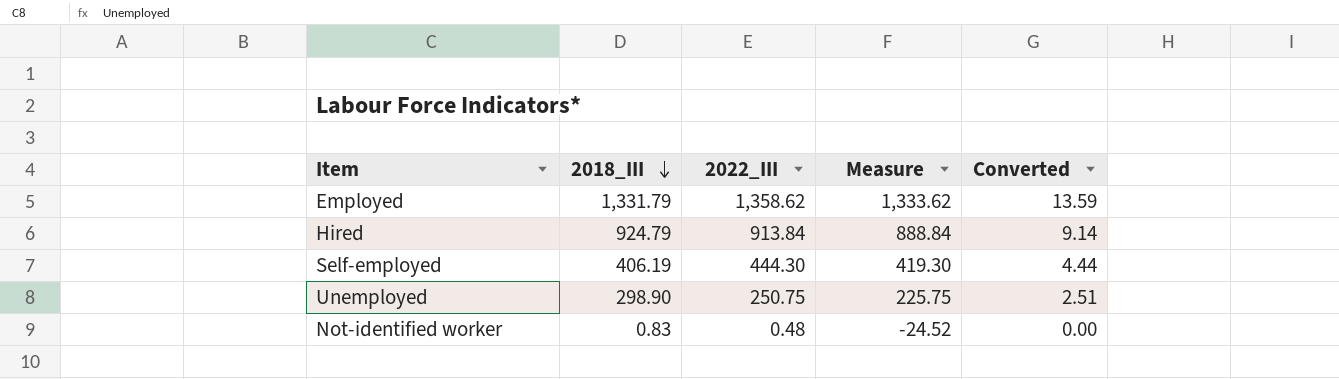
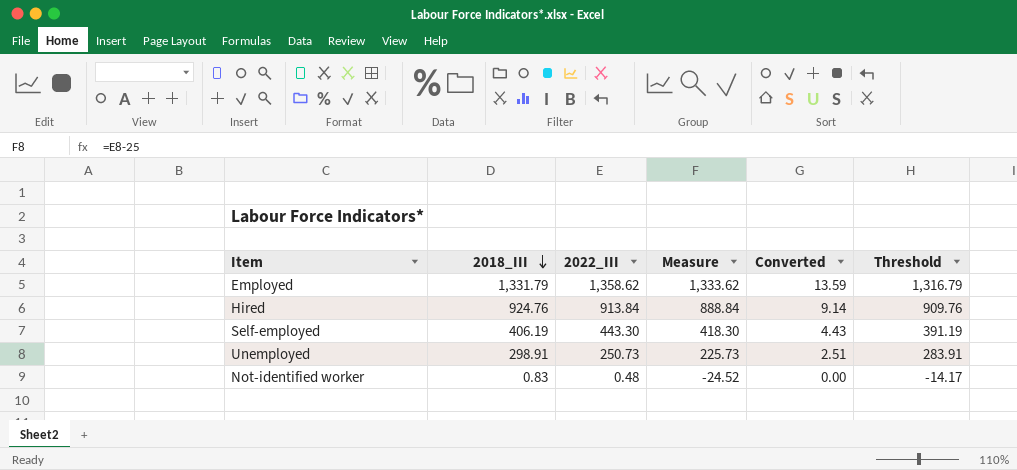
column Threshold | formula: none -> [2018_III] - 15
Hired | 2018_III: 924.79 -> 924.76
Self-employed | 2022_III: 444.30 -> 443.30
Self-employed | Measure: 419.30 -> 418.30
Self-employed | Converted: 4.44 -> 4.43
Unemployed | 2018_III: 298.90 -> 298.91
Unemployed | 2022_III: 250.75 -> 250.73
Unemployed | Measure: 225.75 -> 225.73

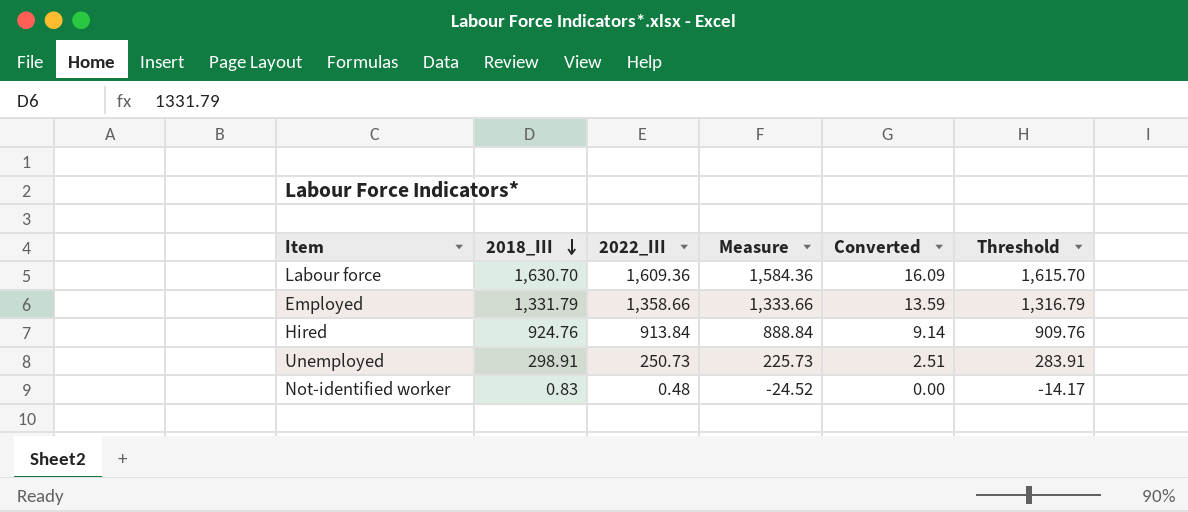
row Self-employed: 406.19 | 443.30 | 418.30 | 4.43 | 391.19 -> none
row Labour force: none -> 1,630.70 | 1,609.36 | 1,584.36 | 16.09 | 1,615.70
Employed | 2022_III: 1,358.62 -> 1,358.66
Employed | Measure: 1,333.62 -> 1,333.66

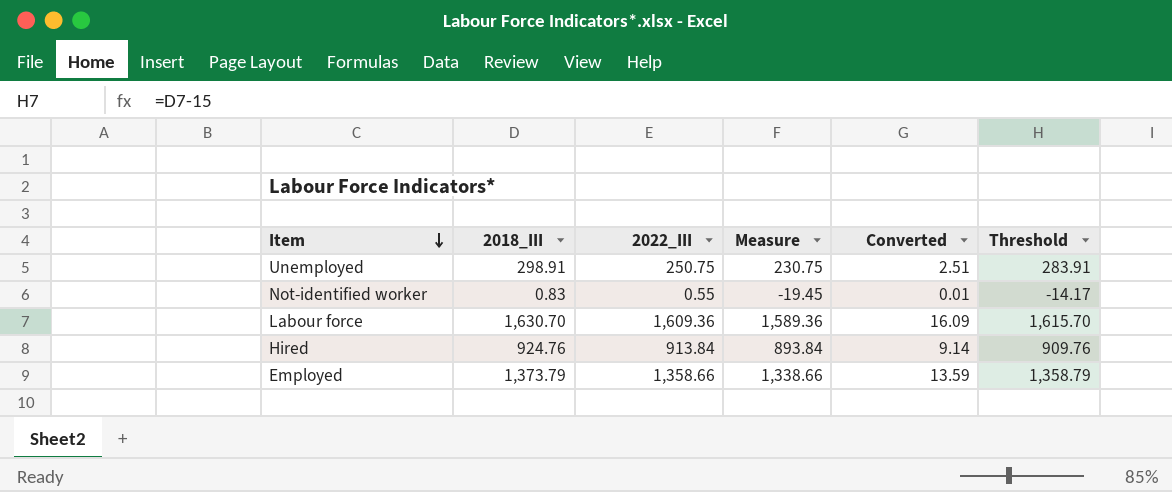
row order: 2018_III descending -> Item descending
column Measure | formula: [2022_III] - 25 -> [2022_III] - 20
Unemployed | 2022_III: 250.73 -> 250.75
Not-identified worker | 2022_III: 0.48 -> 0.55
Not-identified worker | Converted: 0.00 -> 0.01
Employed | 2018_III: 1,331.79 -> 1,373.79
Employed | Threshold: 1,316.79 -> 1,358.79

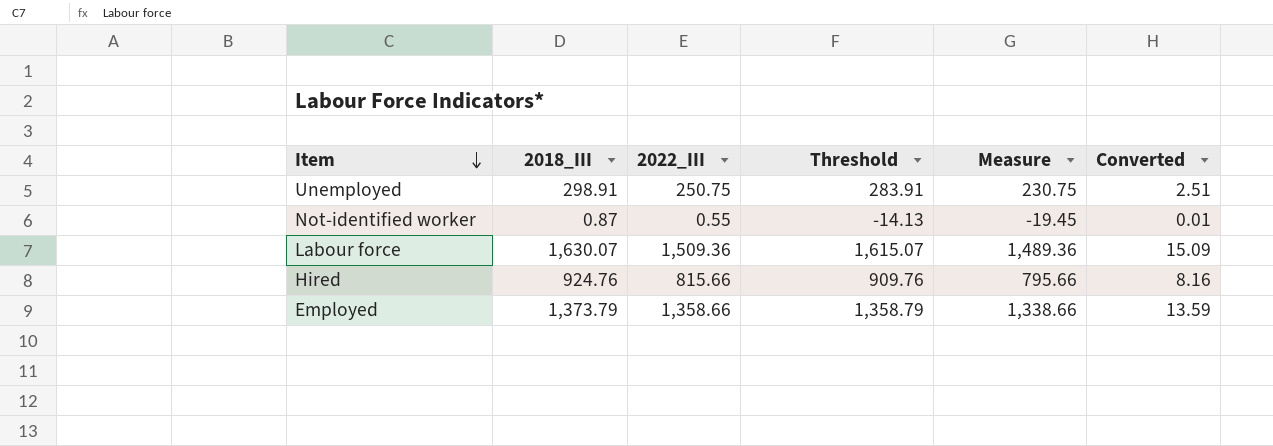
column Threshold | position: 6 -> 4
Not-identified worker | 2018_III: 0.83 -> 0.87
Not-identified worker | Threshold: -14.17 -> -14.13
Labour force | 2018_III: 1,630.70 -> 1,630.07
Labour force | 2022_III: 1,609.36 -> 1,509.36
Labour force | Threshold: 1,615.70 -> 1,615.07
Labour force | Measure: 1,589.36 -> 1,489.36
Labour force | Converted: 16.09 -> 15.09
Hired | 2022_III: 913.84 -> 815.66
Hired | Measure: 893.84 -> 795.66
Hired | Converted: 9.14 -> 8.16

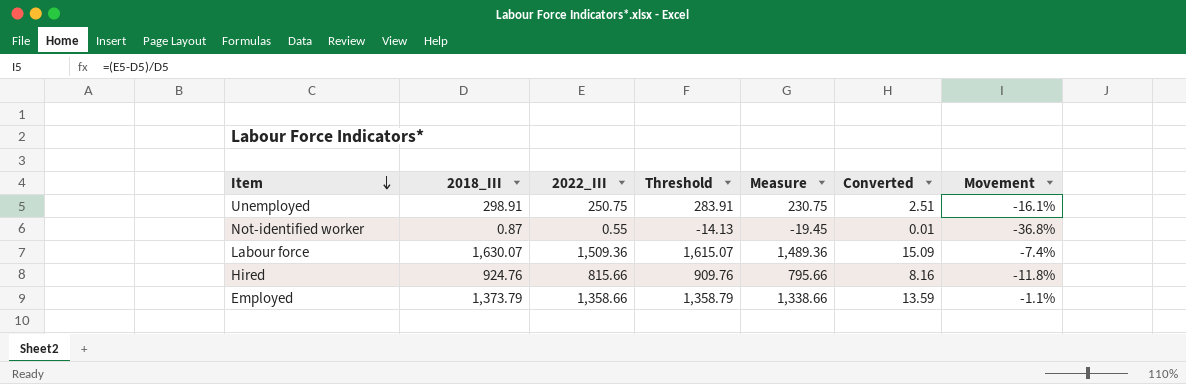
column Movement | formula: none -> ([2022_III] - [2018_III]) / [2018_III]

